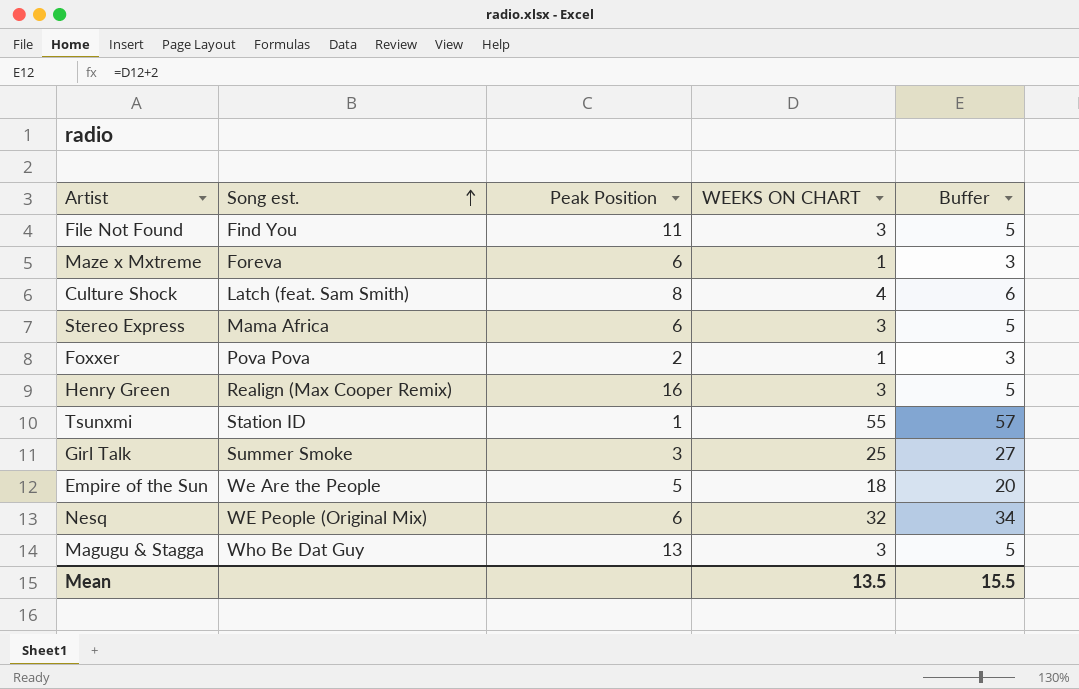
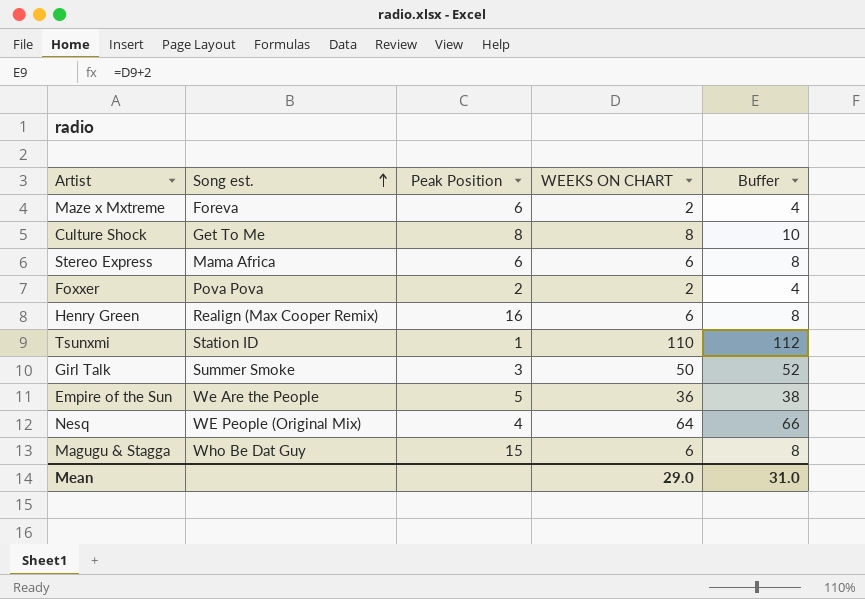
row File Not Found: Find You | 11 | 3 | 5 -> none
Maze x Mxtreme | WEEKS ON CHART: 1 -> 2
Maze x Mxtreme | Buffer: 3 -> 4
Culture Shock | Song est.: Latch (feat. Sam Smith) -> Get To Me
Culture Shock | WEEKS ON CHART: 4 -> 8
Culture Shock | Buffer: 6 -> 10
Stereo Express | WEEKS ON CHART: 3 -> 6
Stereo Express | Buffer: 5 -> 8
Foxxer | WEEKS ON CHART: 1 -> 2
Foxxer | Buffer: 3 -> 4
Henry Green | WEEKS ON CHART: 3 -> 6
Henry Green | Buffer: 5 -> 8
Tsunxmi | WEEKS ON CHART: 55 -> 110
Tsunxmi | Buffer: 57 -> 112
Girl Talk | WEEKS ON CHART: 25 -> 50
Girl Talk | Buffer: 27 -> 52
Empire of the Sun | WEEKS ON CHART: 18 -> 36
Empire of the Sun | Buffer: 20 -> 38
Nesq | Peak Position: 6 -> 4
Nesq | WEEKS ON CHART: 32 -> 64
Nesq | Buffer: 34 -> 66
Magugu & Stagga | Peak Position: 13 -> 15
Magugu & Stagga | WEEKS ON CHART: 3 -> 6
Magugu & Stagga | Buffer: 5 -> 8
Mean | WEEKS ON CHART: 13.5 -> 29.0
Mean | Buffer: 15.5 -> 31.0

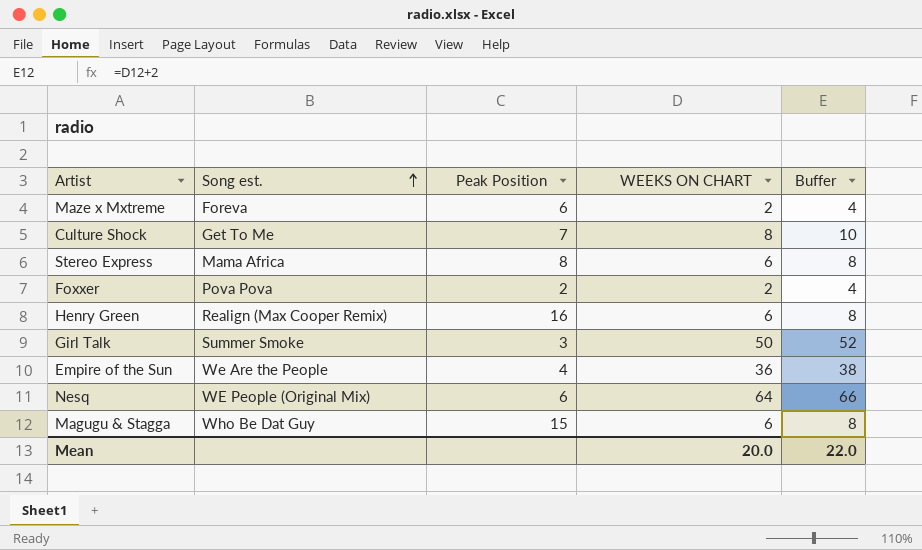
row Tsunxmi: Station ID | 1 | 110 | 112 -> none
Culture Shock | Peak Position: 8 -> 7
Stereo Express | Peak Position: 6 -> 8
Empire of the Sun | Peak Position: 5 -> 4
Nesq | Peak Position: 4 -> 6
Mean | WEEKS ON CHART: 29.0 -> 20.0
Mean | Buffer: 31.0 -> 22.0

